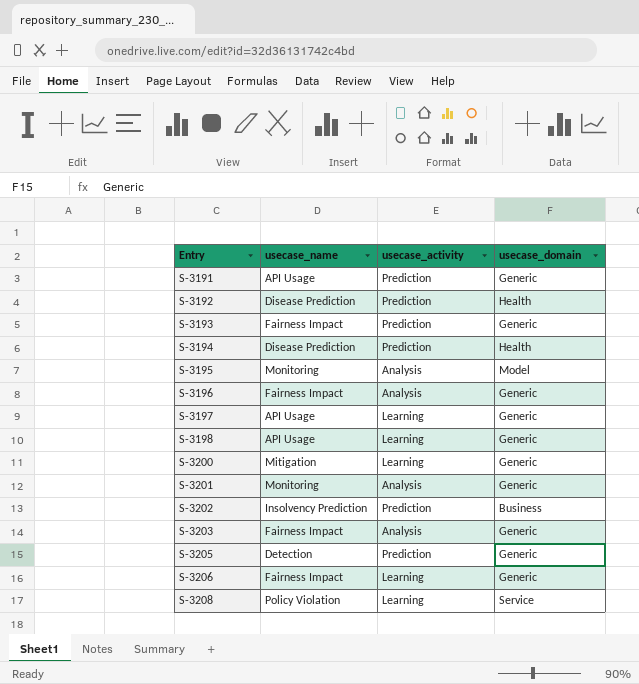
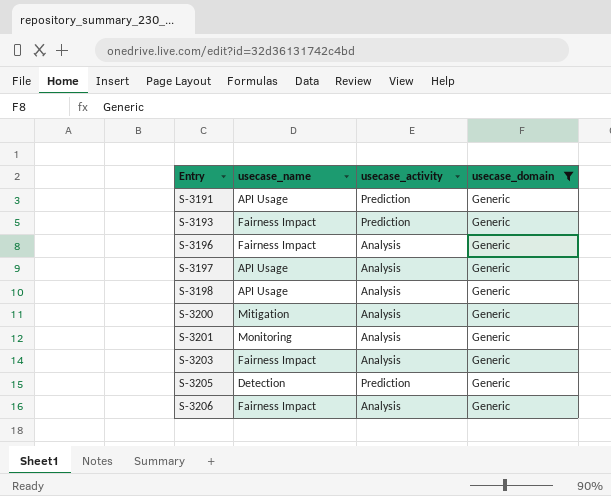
filter: none -> usecase_domain = Generic
S-3197 | usecase_activity: Learning -> Analysis
S-3198 | usecase_activity: Learning -> Analysis
S-3200 | usecase_activity: Learning -> Analysis
S-3206 | usecase_activity: Learning -> Analysis

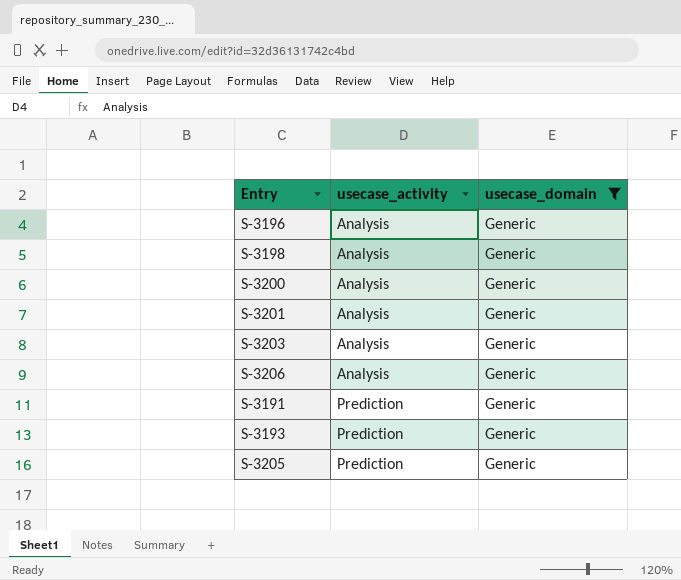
row order: Entry ascending -> usecase_activity ascending
column usecase_name | position: 2 -> none
row S-3197: API Usage | Analysis | Generic -> none

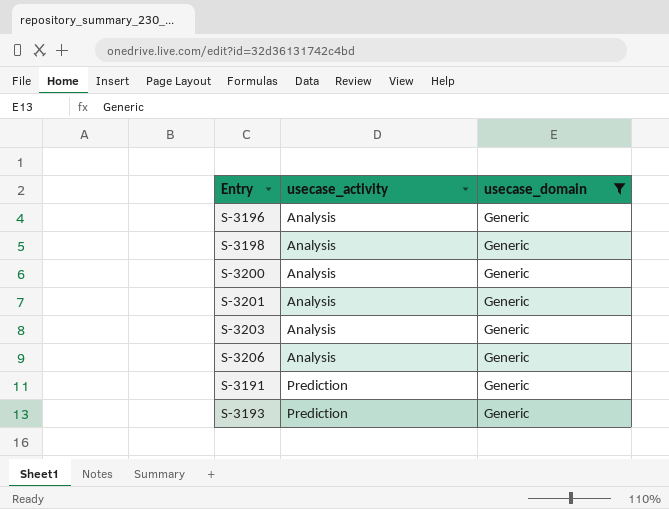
row S-3205: Prediction | Generic -> none

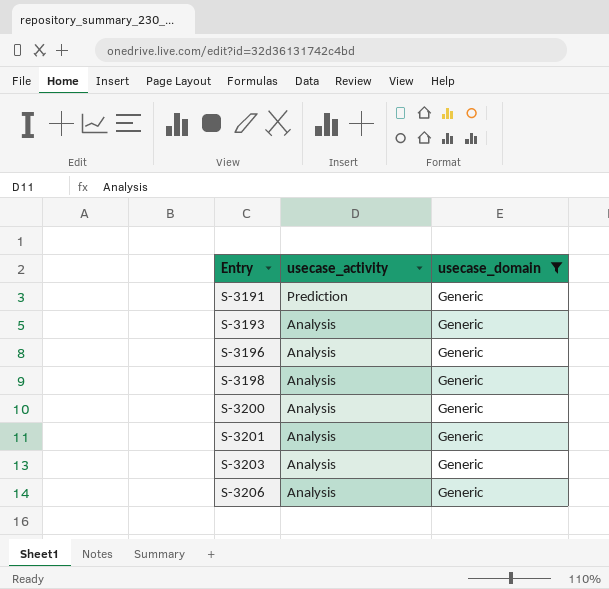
row order: usecase_activity ascending -> Entry ascending
S-3193 | usecase_activity: Prediction -> Analysis

